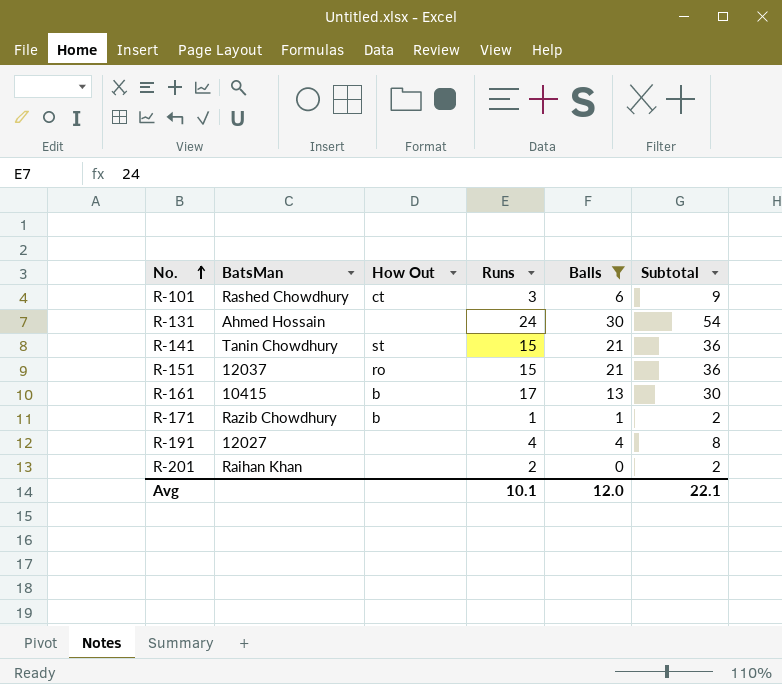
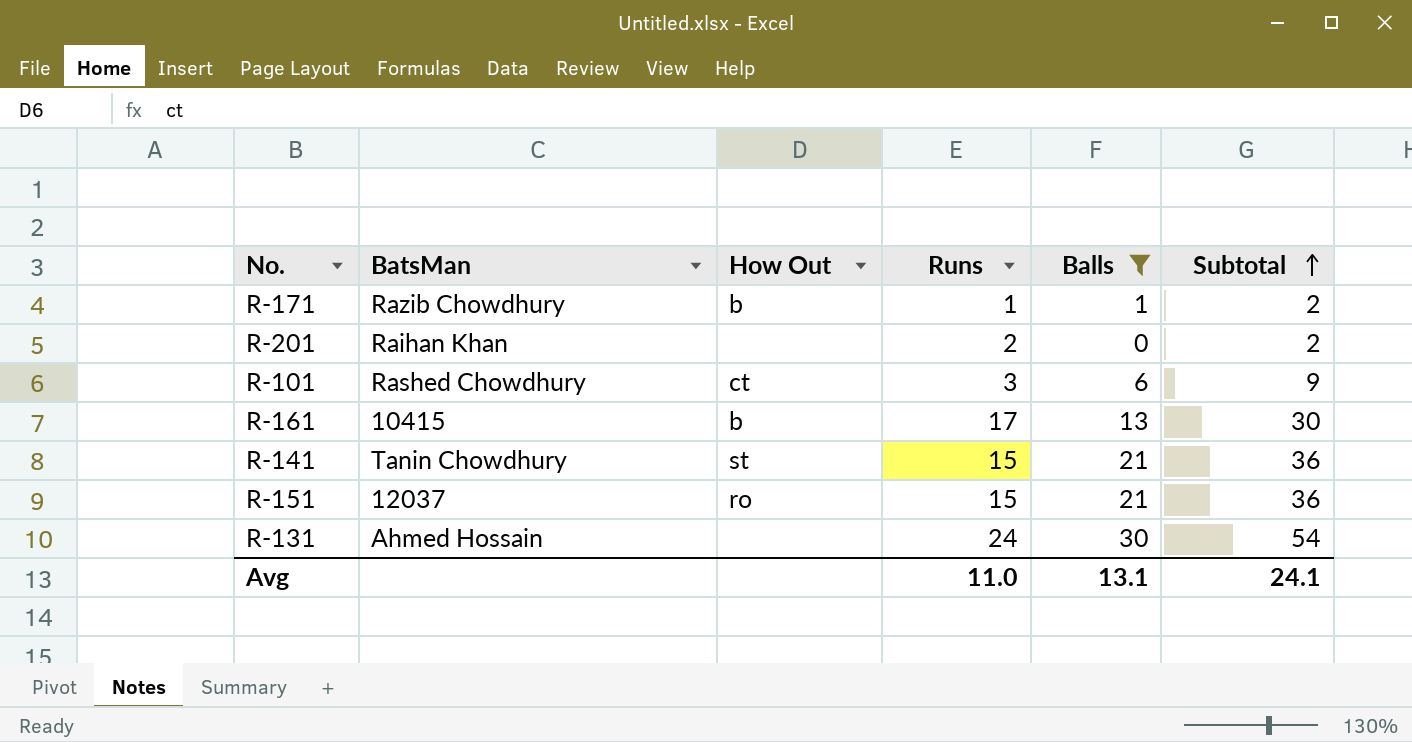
row order: No. ascending -> Subtotal ascending
row R-191: 12027 | none | 4 | 4 | 8 -> none
Avg | Runs: 10.1 -> 11.0
Avg | Balls: 12.0 -> 13.1
Avg | Subtotal: 22.1 -> 24.1

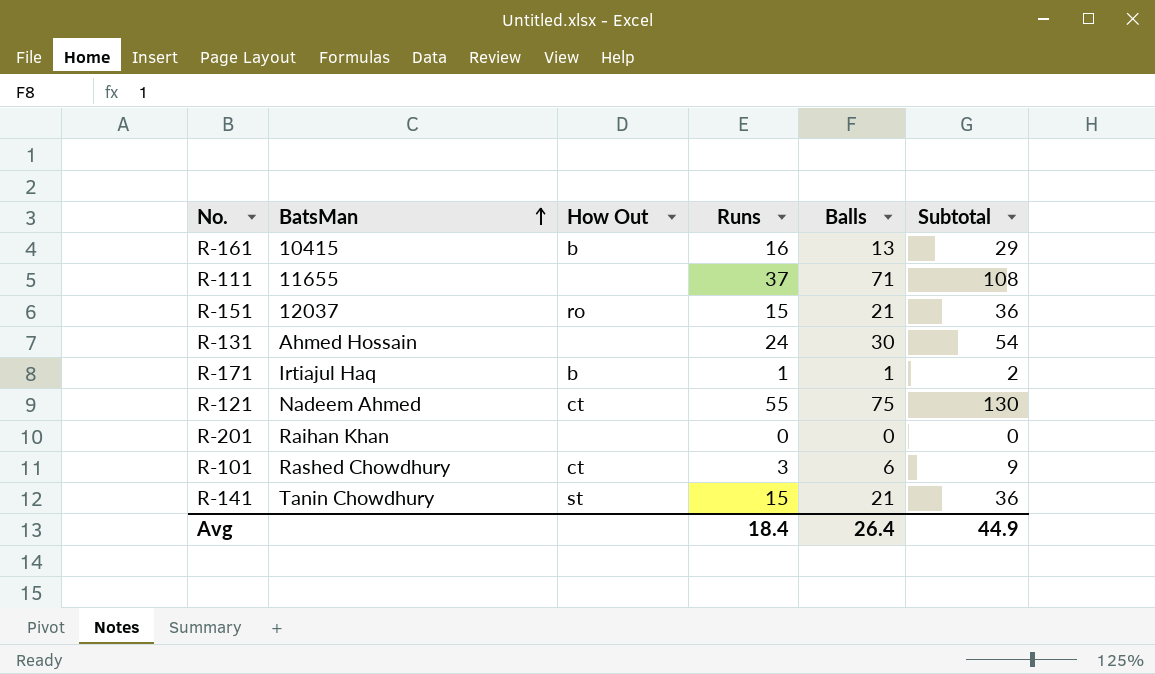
filter: Balls <= 30 -> none
row order: Subtotal ascending -> BatsMan ascending
R-161 | Runs: 17 -> 16
R-161 | Subtotal: 30 -> 29
R-171 | BatsMan: Razib Chowdhury -> Irtiajul Haq
R-201 | Runs: 2 -> 0
R-201 | Subtotal: 2 -> 0
Avg | Runs: 11.0 -> 18.4
Avg | Balls: 13.1 -> 26.4
Avg | Subtotal: 24.1 -> 44.9

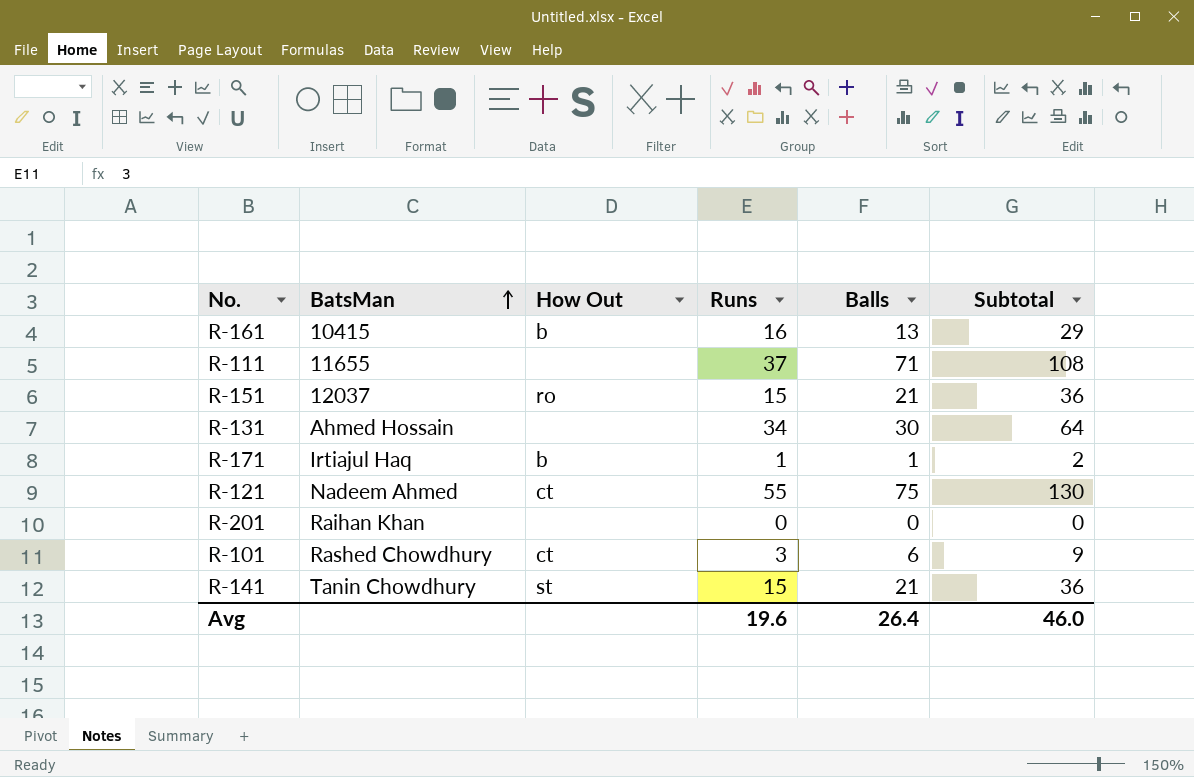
R-131 | Runs: 24 -> 34
R-131 | Subtotal: 54 -> 64
Avg | Runs: 18.4 -> 19.6
Avg | Subtotal: 44.9 -> 46.0

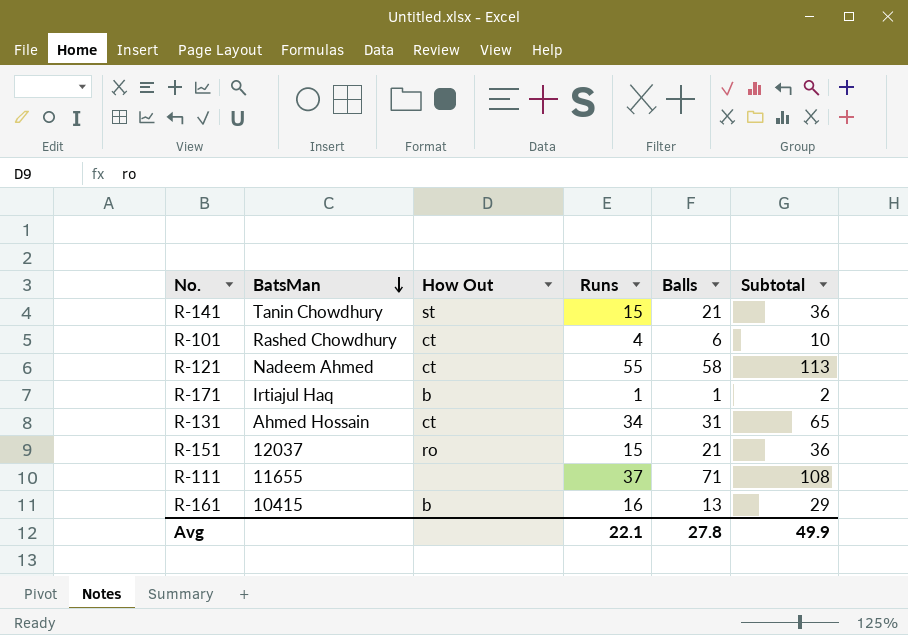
row order: BatsMan ascending -> BatsMan descending
row R-201: Raihan Khan | none | 0 | 0 | 0 -> none
R-101 | Runs: 3 -> 4
R-101 | Subtotal: 9 -> 10
R-121 | Balls: 75 -> 58
R-121 | Subtotal: 130 -> 113
R-131 | How Out: none -> ct
R-131 | Balls: 30 -> 31
R-131 | Subtotal: 64 -> 65
Avg | Runs: 19.6 -> 22.1
Avg | Balls: 26.4 -> 27.8
Avg | Subtotal: 46.0 -> 49.9

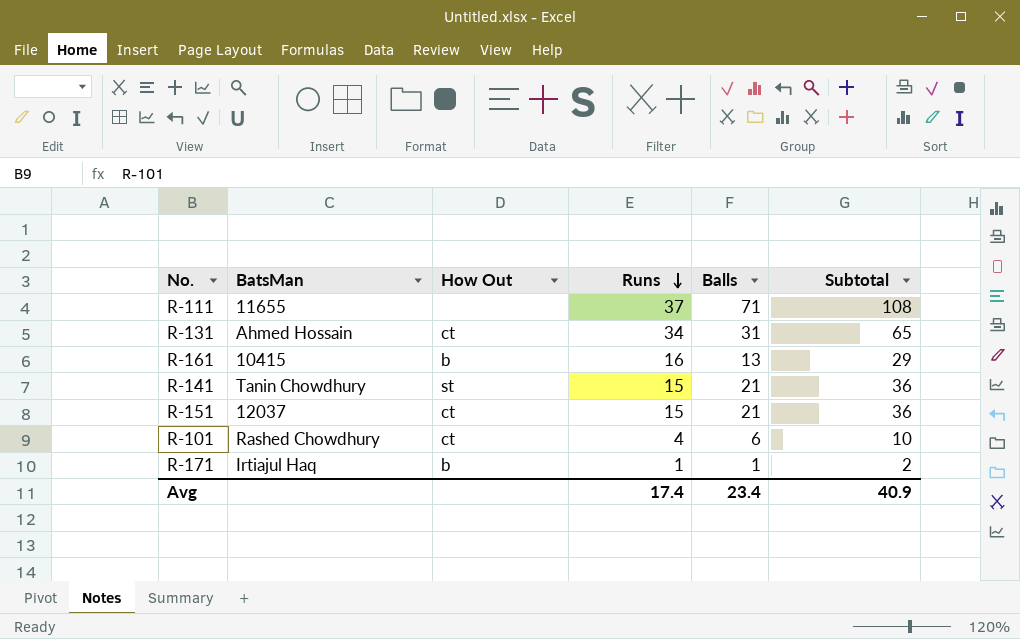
row order: BatsMan descending -> Runs descending
row R-121: Nadeem Ahmed | ct | 55 | 58 | 113 -> none
R-151 | How Out: ro -> ct
Avg | Runs: 22.1 -> 17.4
Avg | Balls: 27.8 -> 23.4
Avg | Subtotal: 49.9 -> 40.9

